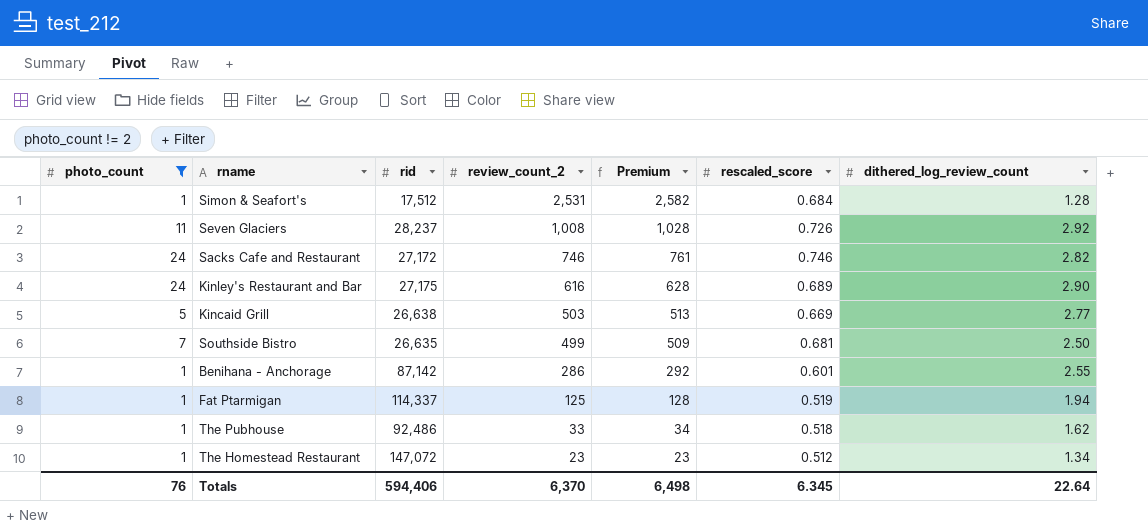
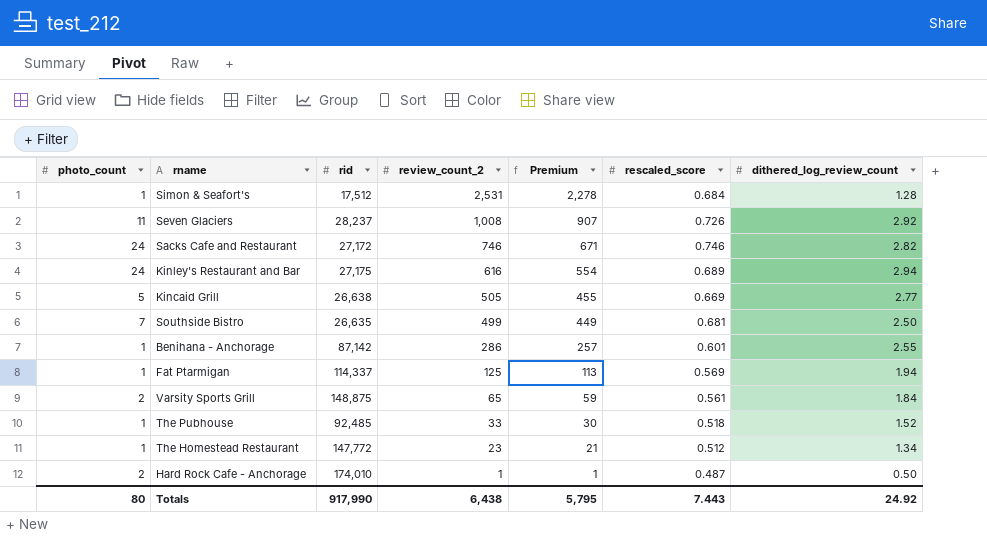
filter: photo_count != 2 -> none
column Premium | formula: [review_count_2] * 1.02 -> [review_count_2] * 0.9
Kinley's Restaurant and Bar | dithered_log_review_count: 2.90 -> 2.94
Kincaid Grill | review_count_2: 503 -> 505
Fat Ptarmigan | rescaled_score: 0.519 -> 0.569
The Pubhouse | rid: 92,486 -> 92,485
The Pubhouse | dithered_log_review_count: 1.62 -> 1.52
The Homestead Restaurant | rid: 147,072 -> 147,772
Totals | photo_count: 76 -> 80
Totals | rid: 594,406 -> 917,990
Totals | review_count_2: 6,370 -> 6,438
Totals | Premium: 6,498 -> 5,795
Totals | rescaled_score: 6.345 -> 7.443
Totals | dithered_log_review_count: 22.64 -> 24.92

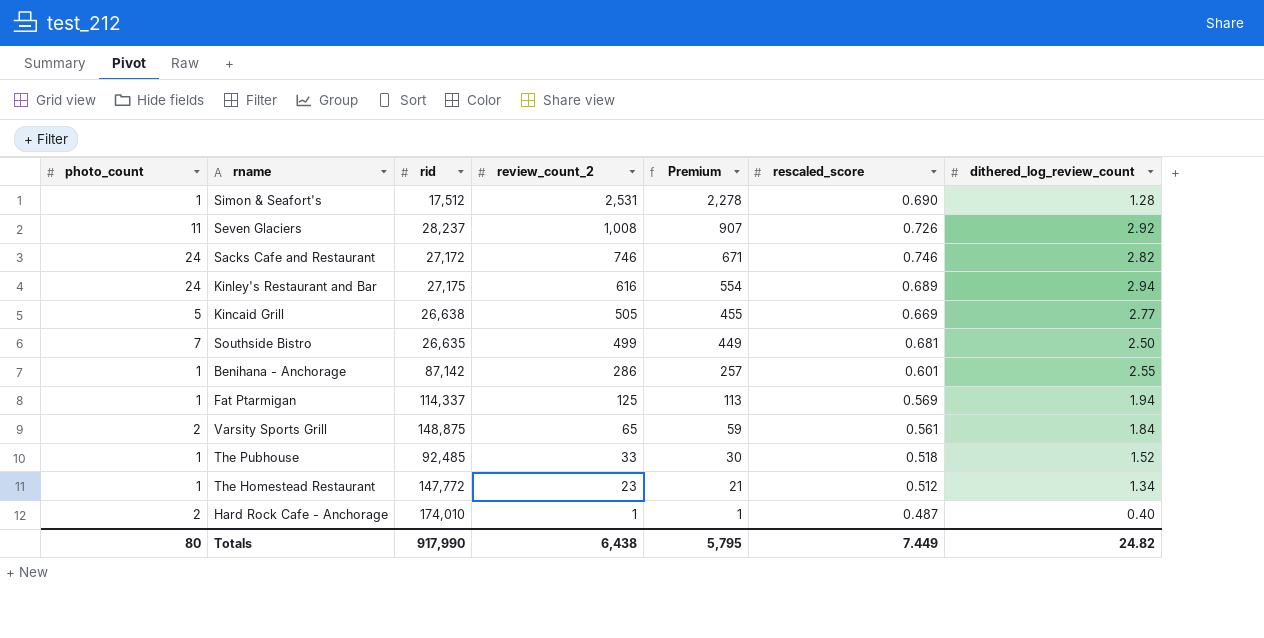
Simon & Seafort's | rescaled_score: 0.684 -> 0.690
Hard Rock Cafe - Anchorage | dithered_log_review_count: 0.50 -> 0.40
Totals | rescaled_score: 7.443 -> 7.449
Totals | dithered_log_review_count: 24.92 -> 24.82

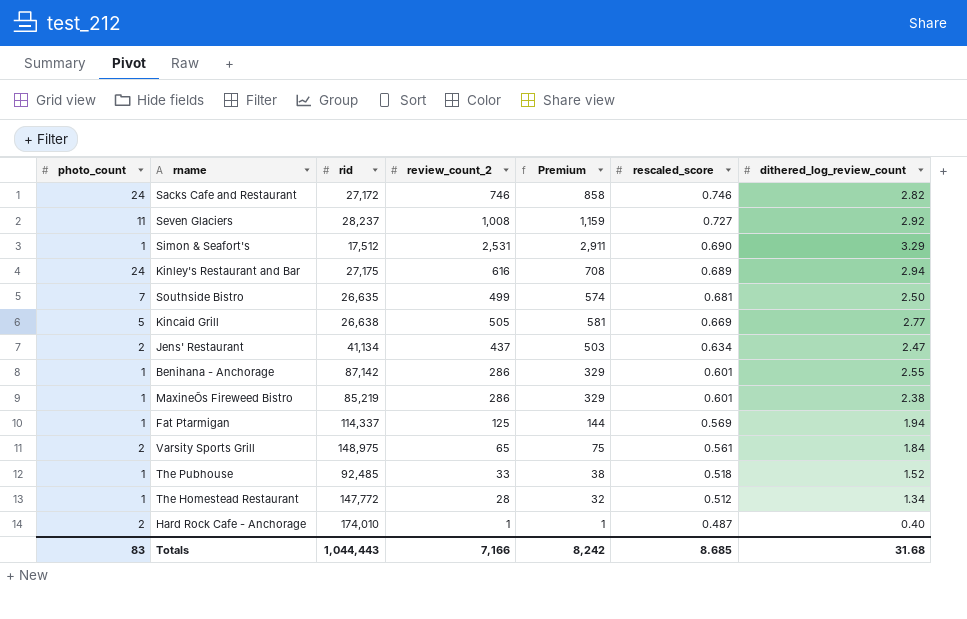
row order: review_count_2 descending -> rescaled_score descending
column Premium | formula: [review_count_2] * 0.9 -> [review_count_2] * 1.15
Seven Glaciers | rescaled_score: 0.726 -> 0.727
Simon & Seafort's | dithered_log_review_count: 1.28 -> 3.29
row Jens' Restaurant: none -> 2 | 41,134 | 437 | 503 | 0.634 | 2.47
row MaxineÕs Fireweed Bistro: none -> 1 | 85,219 | 286 | 329 | 0.601 | 2.38
Varsity Sports Grill | rid: 148,875 -> 148,975
The Homestead Restaurant | review_count_2: 23 -> 28
Totals | photo_count: 80 -> 83
Totals | rid: 917,990 -> 1,044,443
Totals | review_count_2: 6,438 -> 7,166
Totals | Premium: 5,795 -> 8,242
Totals | rescaled_score: 7.449 -> 8.685
Totals | dithered_log_review_count: 24.82 -> 31.68

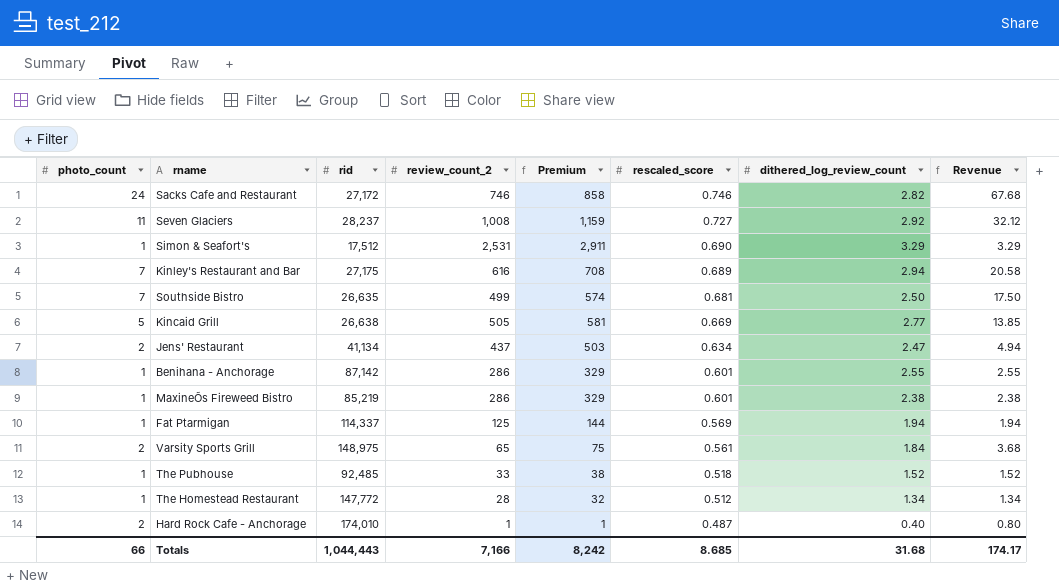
column Revenue | formula: none -> [photo_count] * [dithered_log_review_count]
Kinley's Restaurant and Bar | photo_count: 24 -> 7
Totals | photo_count: 83 -> 66

